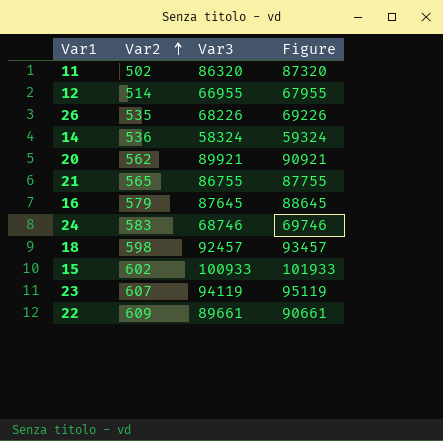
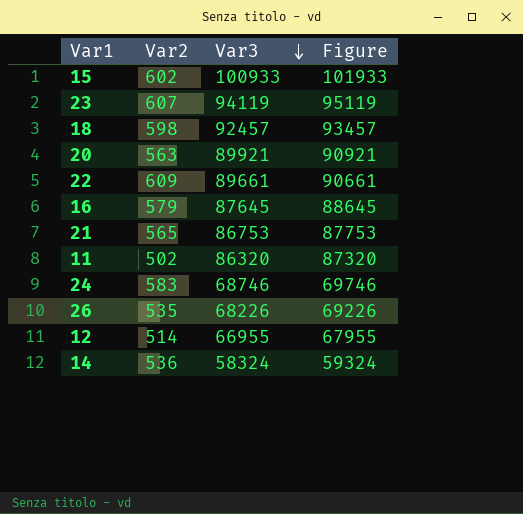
row order: Var2 ascending -> Var3 descending
20 | Var2: 562 -> 563
21 | Var3: 86755 -> 86753
21 | Figure: 87755 -> 87753

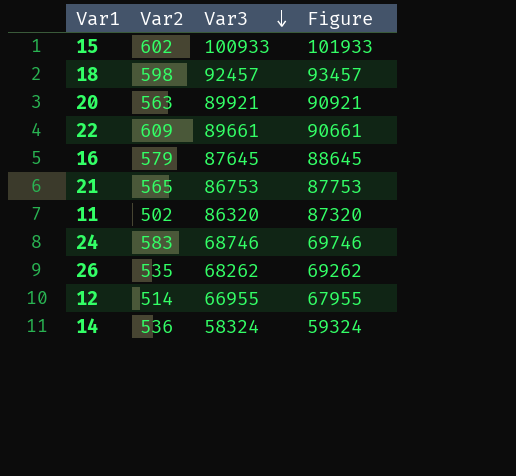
row 23: 607 | 94119 | 95119 -> none
26 | Var3: 68226 -> 68262
26 | Figure: 69226 -> 69262

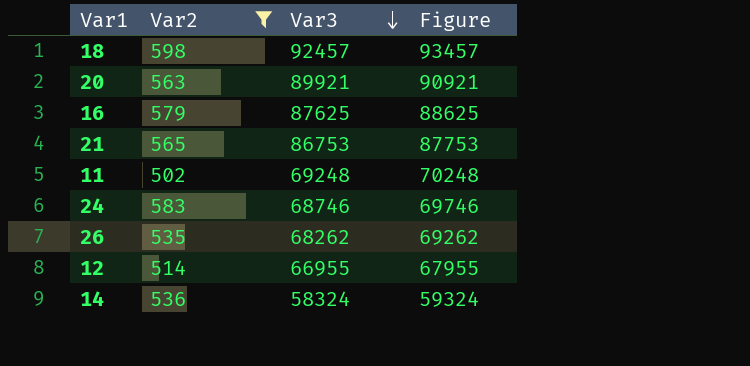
filter: none -> Var2 <= 598
16 | Var3: 87645 -> 87625
16 | Figure: 88645 -> 88625
11 | Var3: 86320 -> 69248
11 | Figure: 87320 -> 70248

